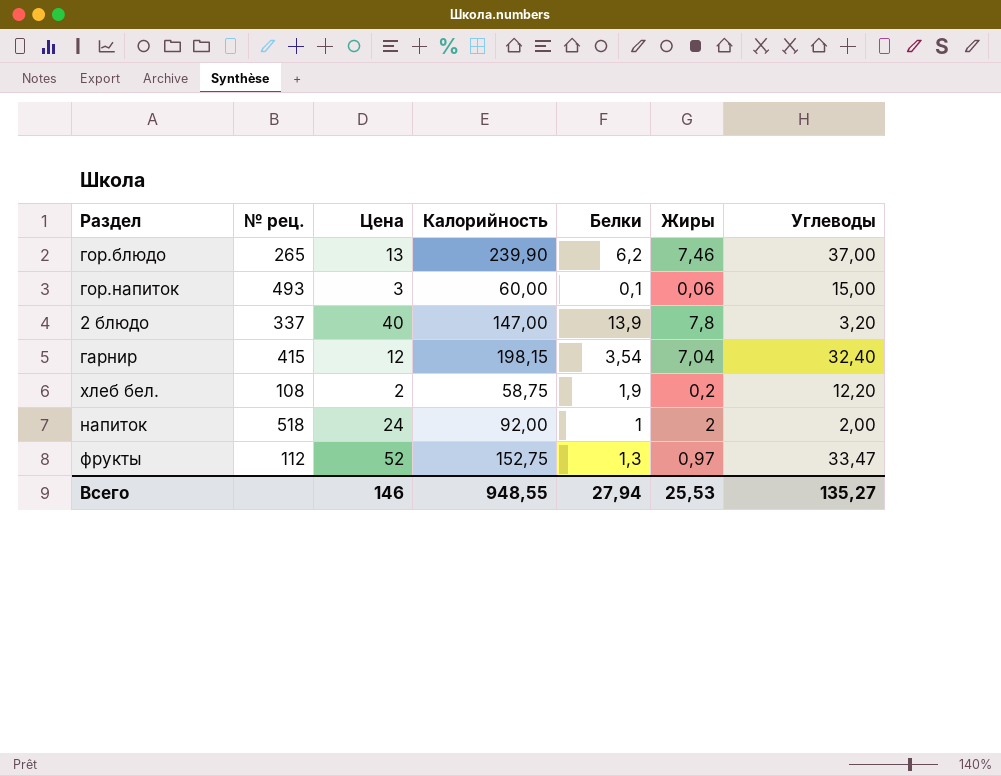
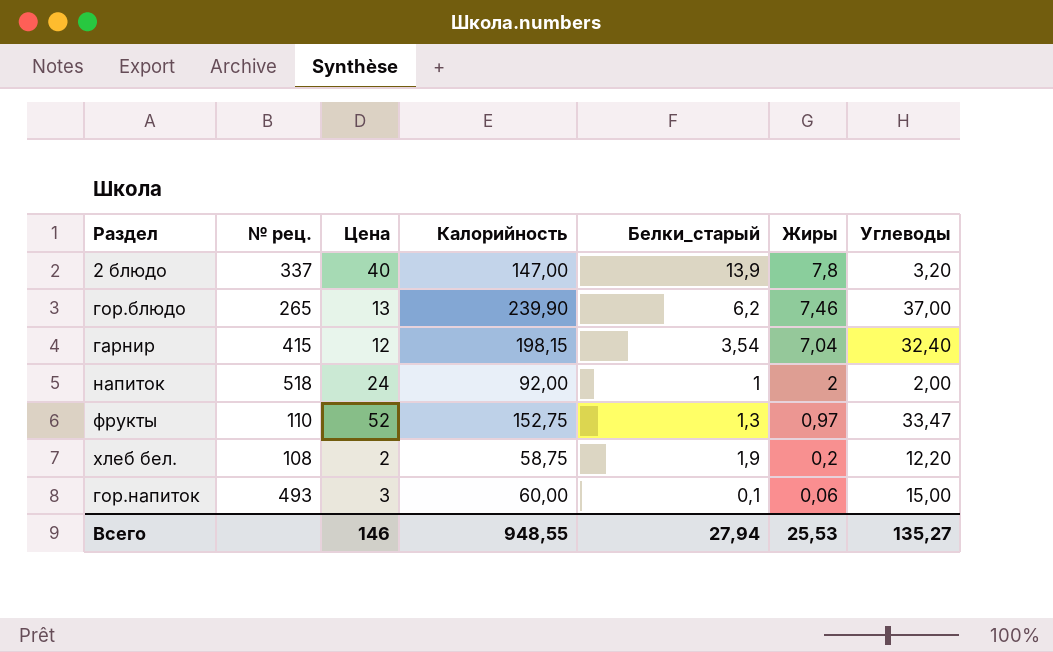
row order: none -> Жиры descending
column name: Белки -> Белки_старый
фрукты | № рец.: 112 -> 110

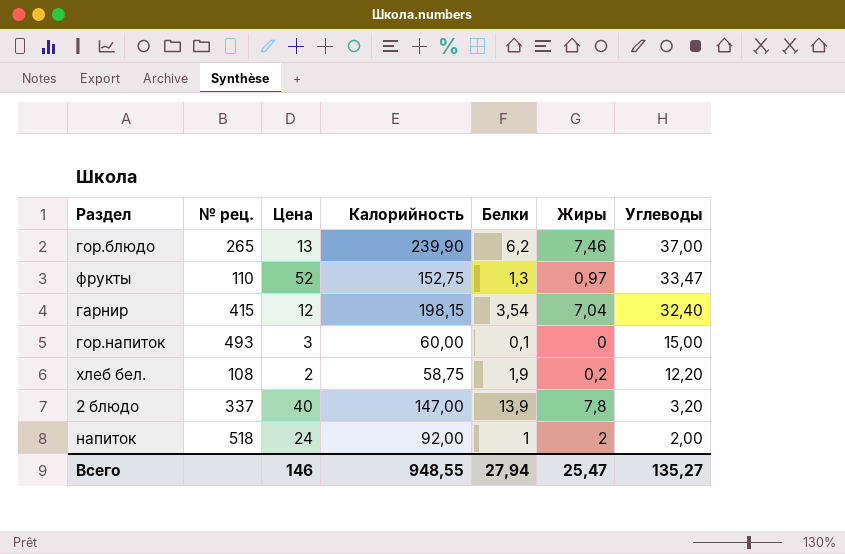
row order: Жиры descending -> Углеводы descending
column name: Белки_старый -> Белки
гор.напиток | Жиры: 0,06 -> 0
Всего | Жиры: 25,53 -> 25,47

